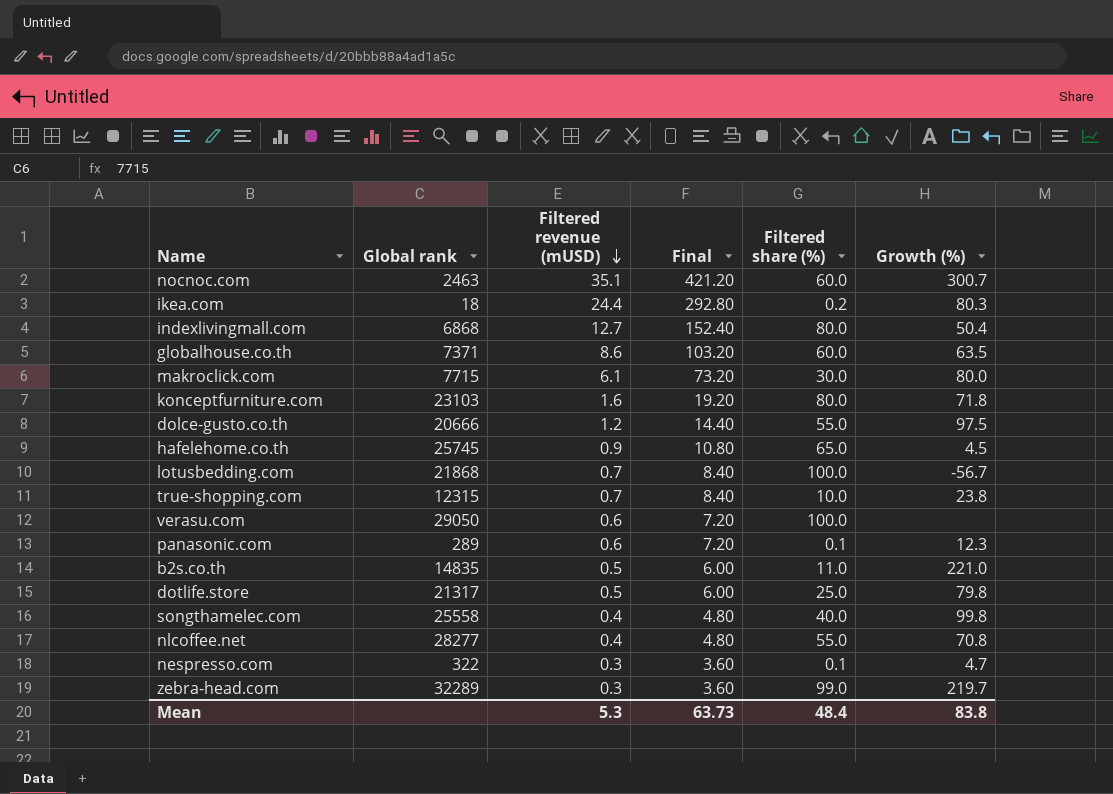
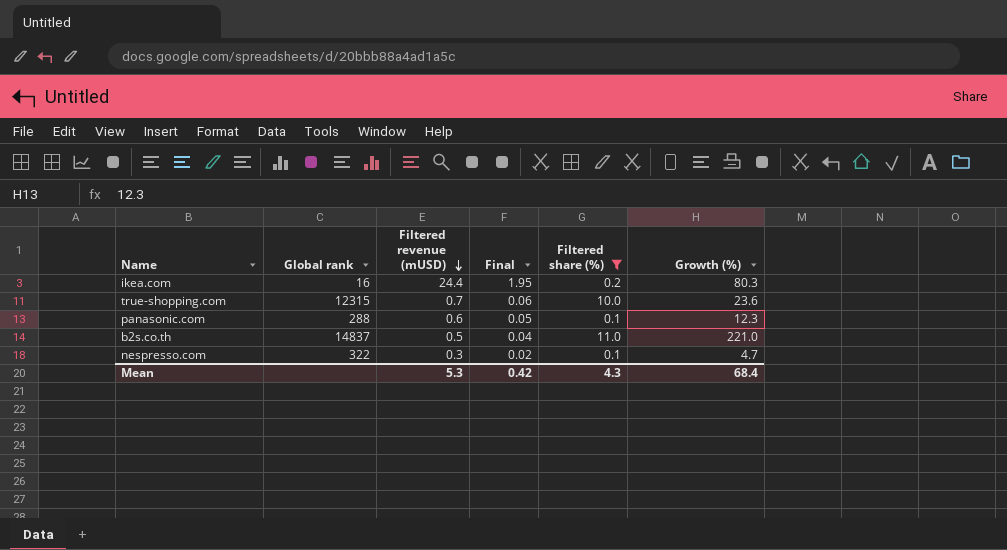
filter: none -> Filtered share (%) <= 11.0
column Final | formula: [Filtered revenue (mUSD)] * 12 -> [Filtered revenue (mUSD)] * 0.08
ikea.com | Global rank: 18 -> 16
true-shopping.com | Growth (%): 23.8 -> 23.6
panasonic.com | Global rank: 289 -> 288
b2s.co.th | Global rank: 14835 -> 14837
Mean | Final: 63.73 -> 0.42
Mean | Filtered share (%): 48.4 -> 4.3
Mean | Growth (%): 83.8 -> 68.4

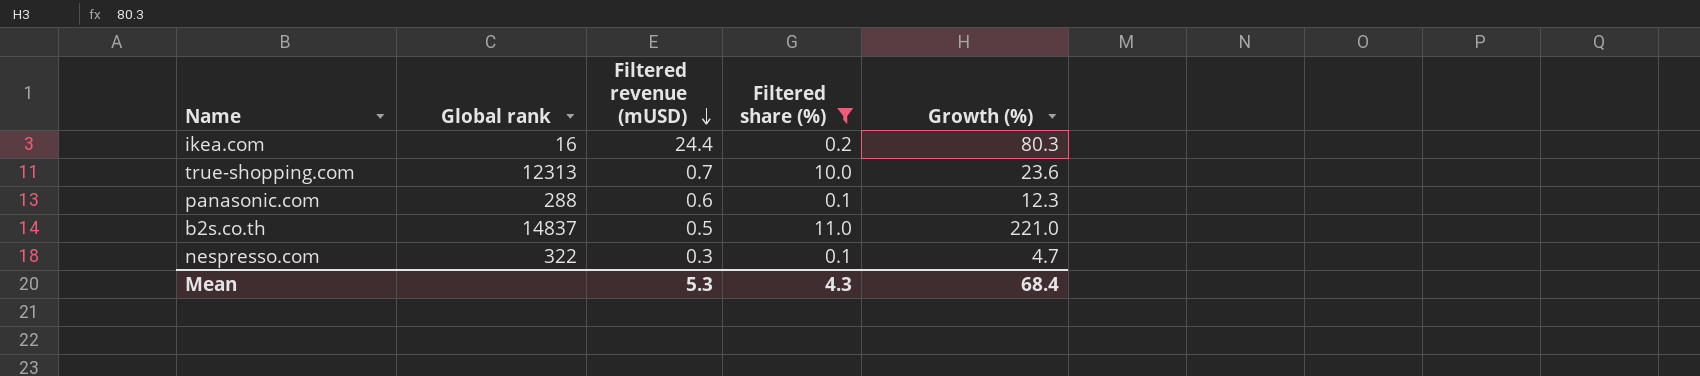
column Final | formula: [Filtered revenue (mUSD)] * 0.08 -> none
true-shopping.com | Global rank: 12315 -> 12313

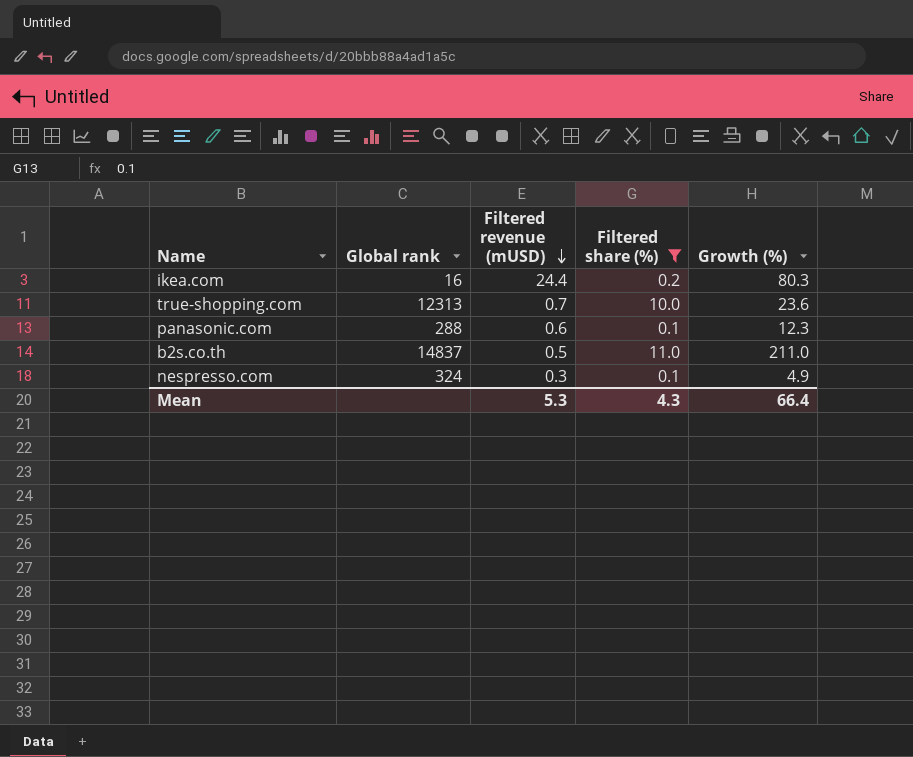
b2s.co.th | Growth (%): 221.0 -> 211.0
nespresso.com | Global rank: 322 -> 324
nespresso.com | Growth (%): 4.7 -> 4.9
Mean | Growth (%): 68.4 -> 66.4

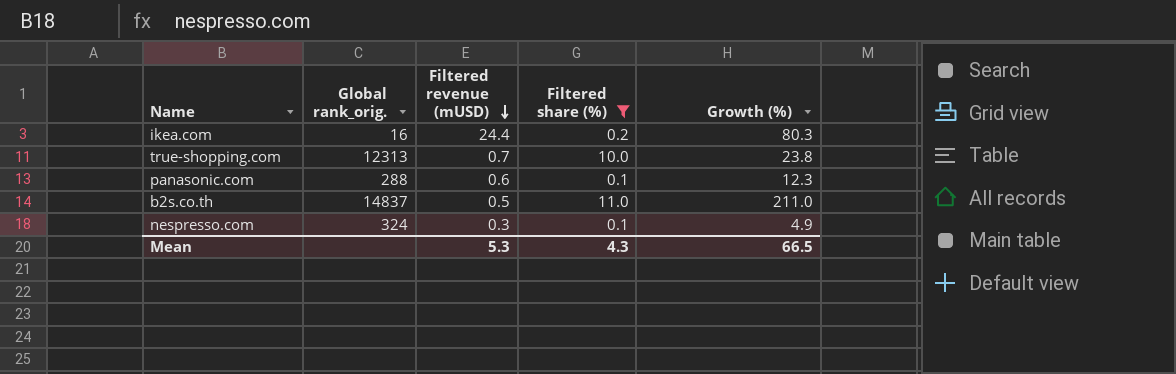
column name: Global rank -> Global rank_orig.
true-shopping.com | Growth (%): 23.6 -> 23.8
Mean | Growth (%): 66.4 -> 66.5

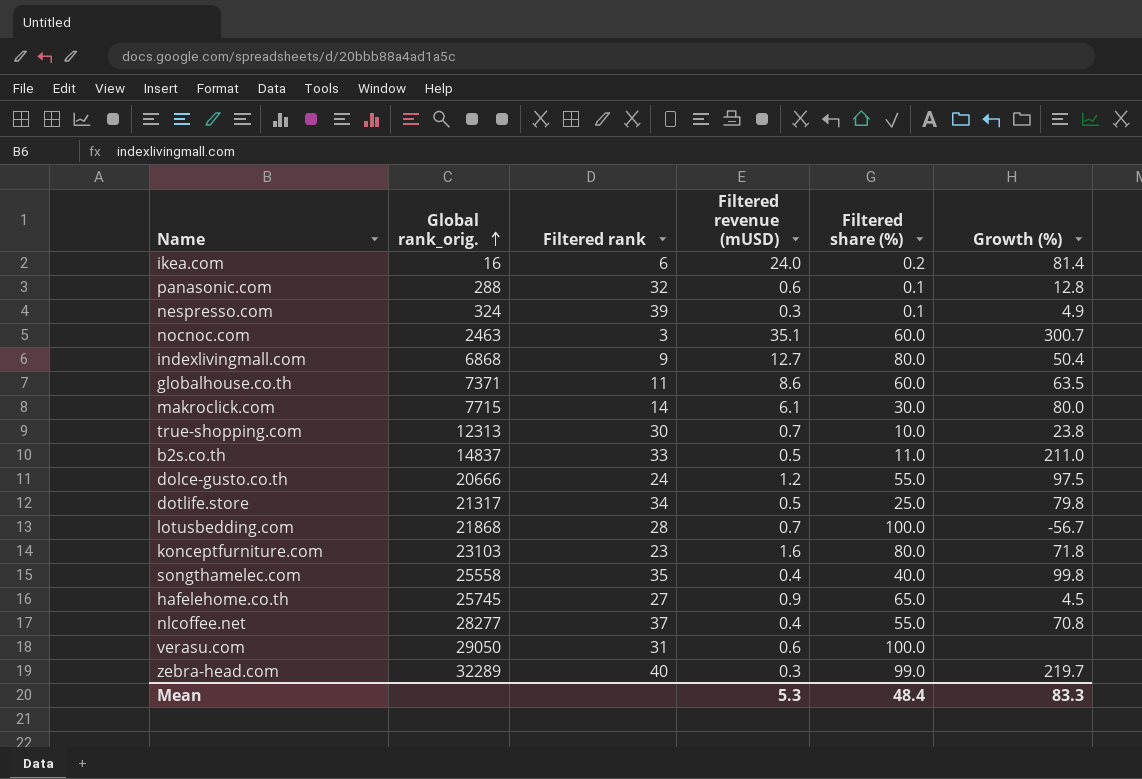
filter: Filtered share (%) <= 11.0 -> none
row order: Filtered revenue (mUSD) descending -> Global rank_orig. ascending
column Filtered rank | position: none -> 3
ikea.com | Filtered revenue (mUSD): 24.4 -> 24.0
ikea.com | Growth (%): 80.3 -> 81.4
panasonic.com | Growth (%): 12.3 -> 12.8
Mean | Filtered share (%): 4.3 -> 48.4
Mean | Growth (%): 66.5 -> 83.3

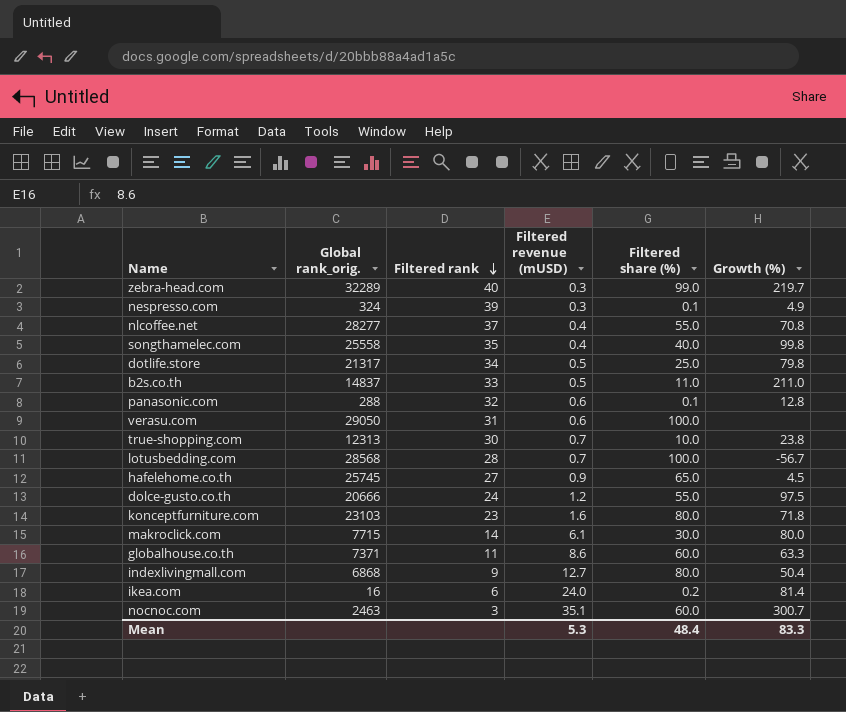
row order: Global rank_orig. ascending -> Filtered rank descending
lotusbedding.com | Global rank_orig.: 21868 -> 28568
globalhouse.co.th | Growth (%): 63.5 -> 63.3

